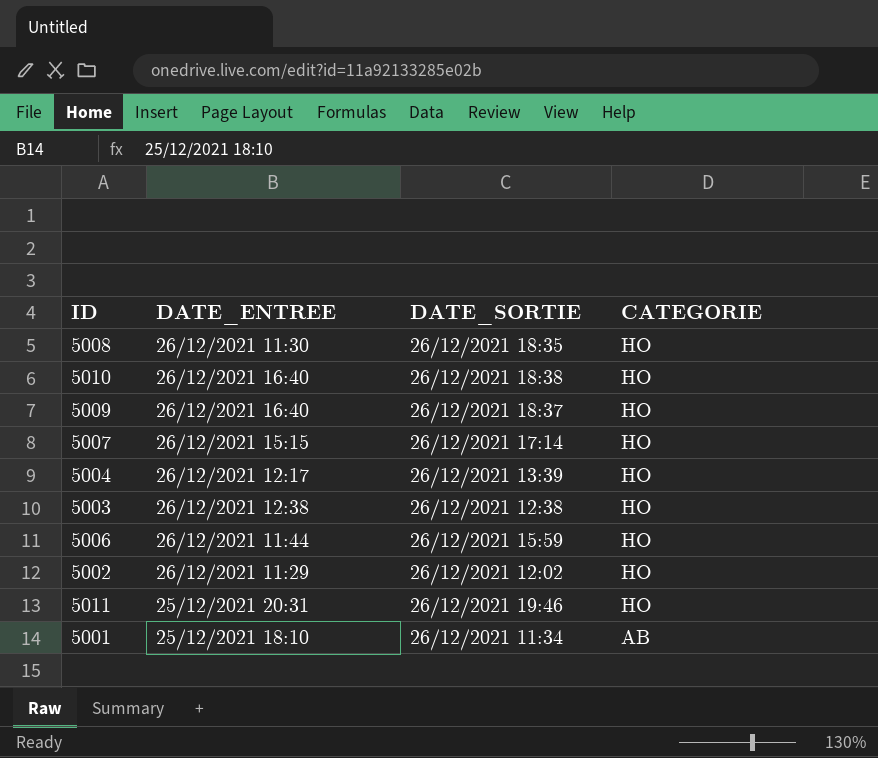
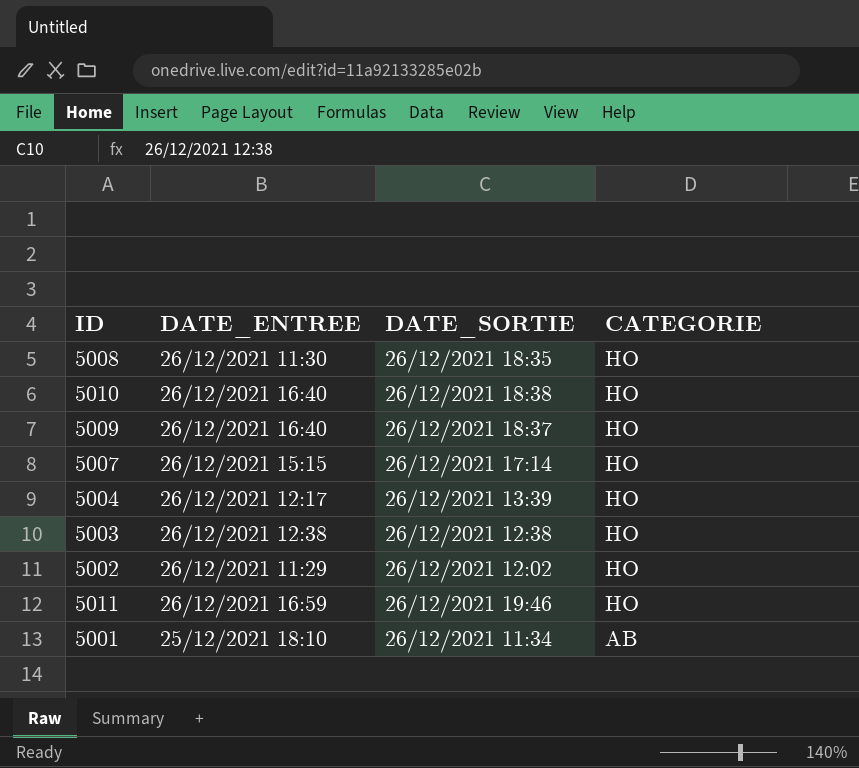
row 5006: 26/12/2021 11:44 | 26/12/2021 15:59 | HO -> none
5011 | DATE_ENTREE: 25/12/2021 20:31 -> 26/12/2021 16:59

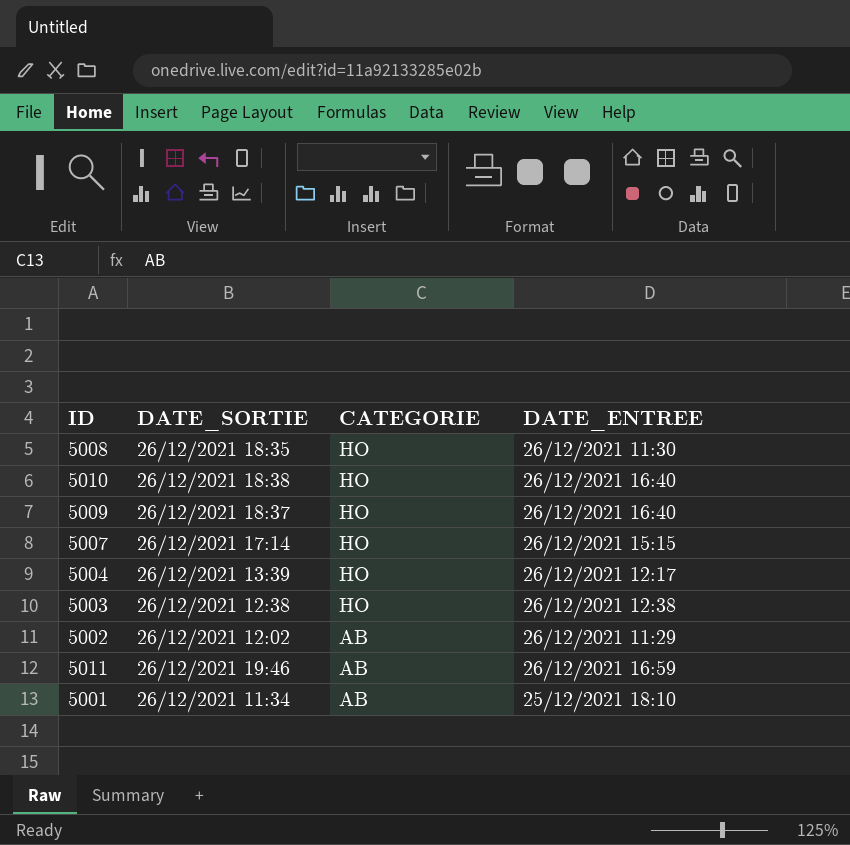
column DATE_ENTREE | position: 2 -> 4
5002 | CATEGORIE: HO -> AB
5011 | CATEGORIE: HO -> AB

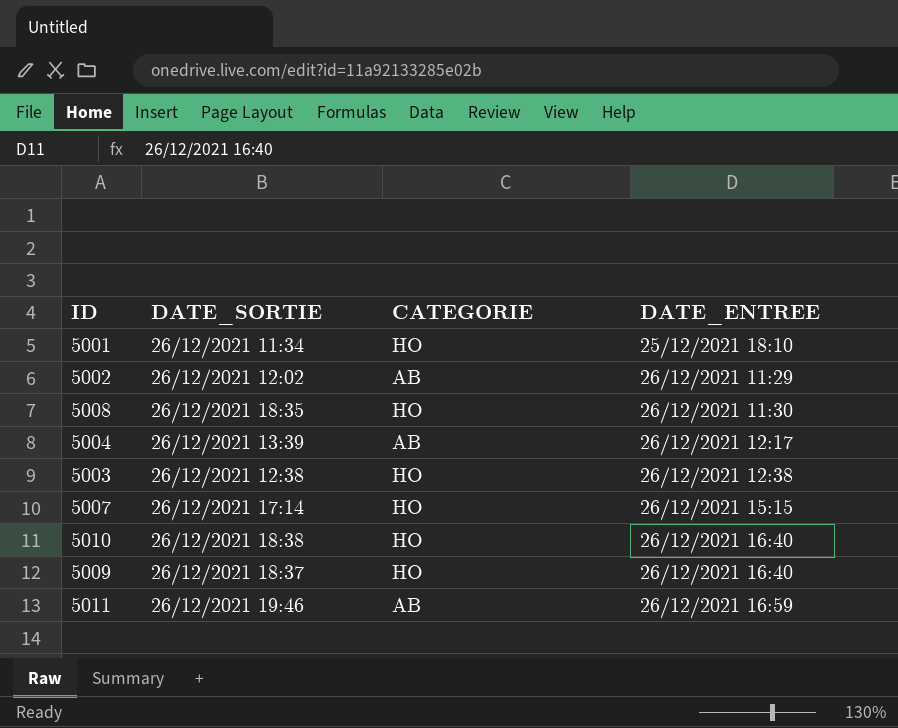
row order: CATEGORIE descending -> DATE_ENTREE ascending
5001 | CATEGORIE: AB -> HO
5004 | CATEGORIE: HO -> AB

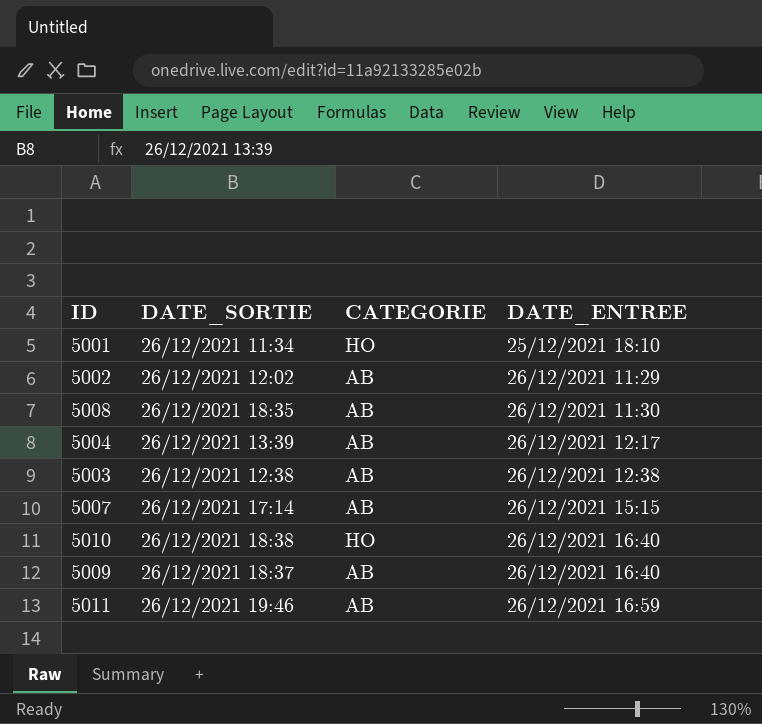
5008 | CATEGORIE: HO -> AB
5003 | CATEGORIE: HO -> AB
5007 | CATEGORIE: HO -> AB
5009 | CATEGORIE: HO -> AB

